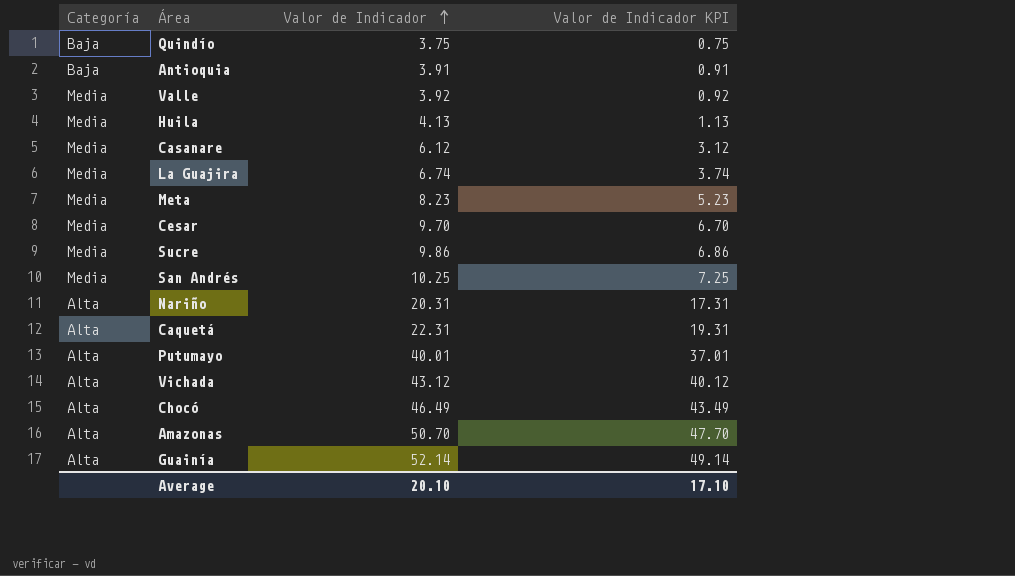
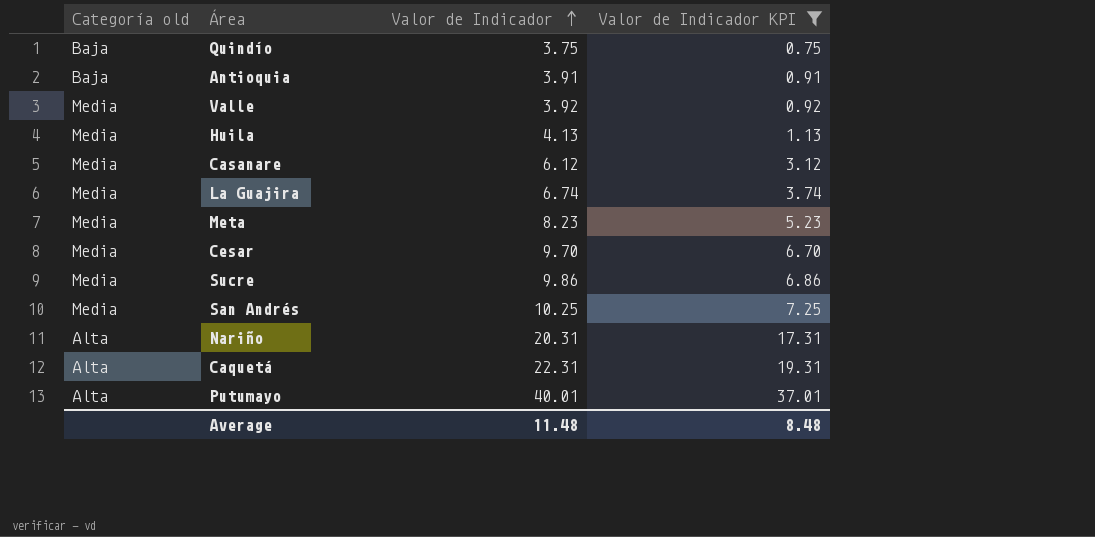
filter: none -> Valor de Indicador KPI <= 37.01
column name: Categoría -> Categoría old
Average | Valor de Indicador: 20.10 -> 11.48
Average | Valor de Indicador KPI: 17.10 -> 8.48

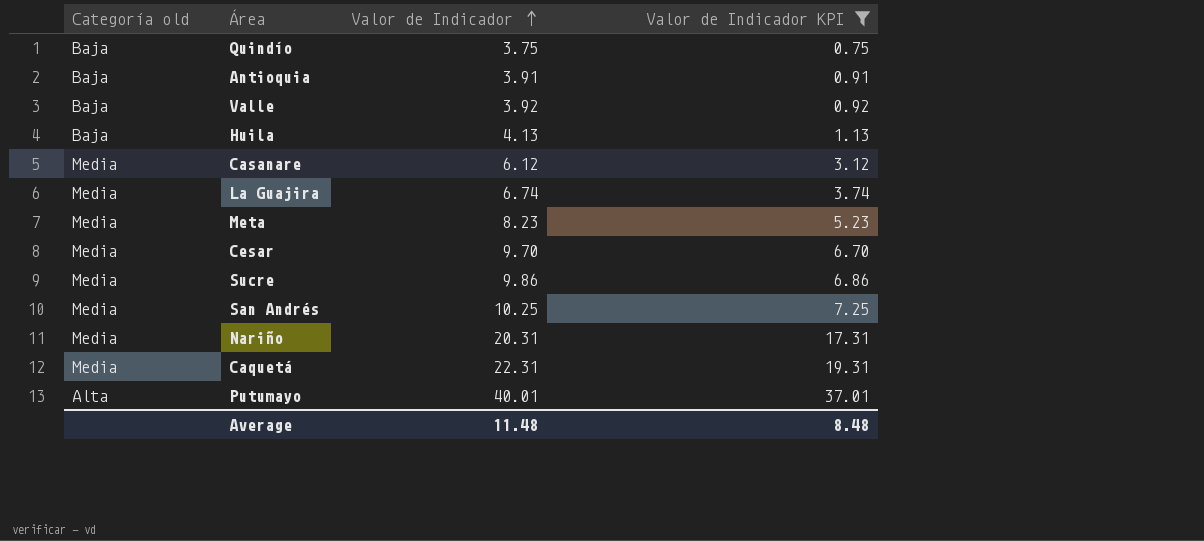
Valle | Categoría old: Media -> Baja
Huila | Categoría old: Media -> Baja
Nariño | Categoría old: Alta -> Media
Caquetá | Categoría old: Alta -> Media

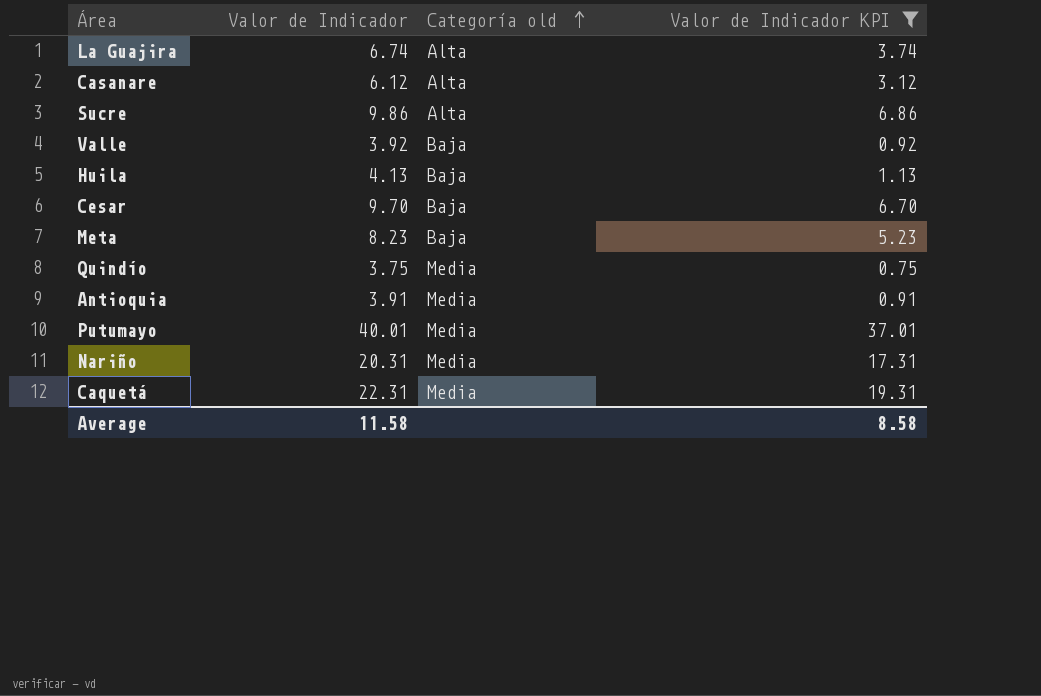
row order: Valor de Indicador ascending -> Categoría old ascending
column Categoría old | position: 1 -> 3
row San Andrés: Media | 10.25 | 7.25 -> none
La Guajira | Categoría old: Media -> Alta
Casanare | Categoría old: Media -> Alta
Sucre | Categoría old: Media -> Alta
Cesar | Categoría old: Media -> Baja
Meta | Categoría old: Media -> Baja
Quindío | Categoría old: Baja -> Media
Antioquia | Categoría old: Baja -> Media
Putumayo | Categoría old: Alta -> Media
Average | Valor de Indicador: 11.48 -> 11.58
Average | Valor de Indicador KPI: 8.48 -> 8.58

